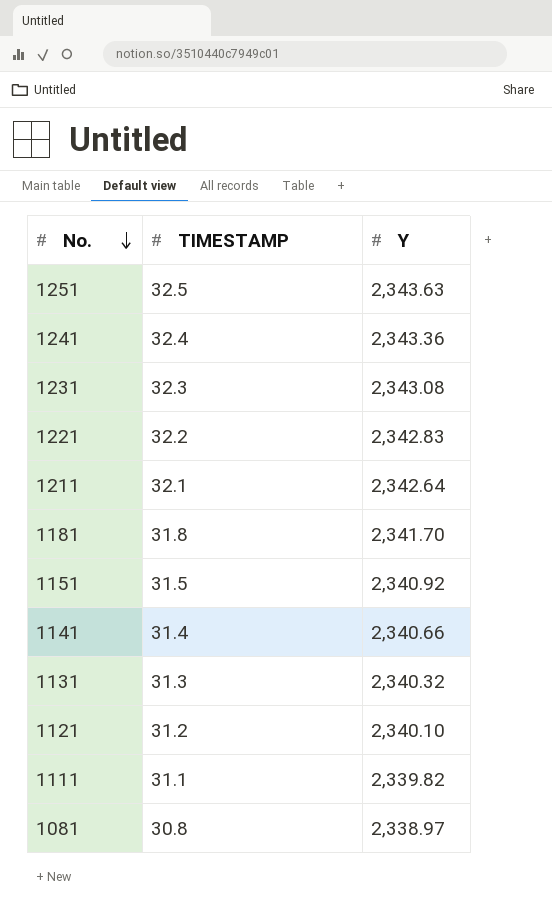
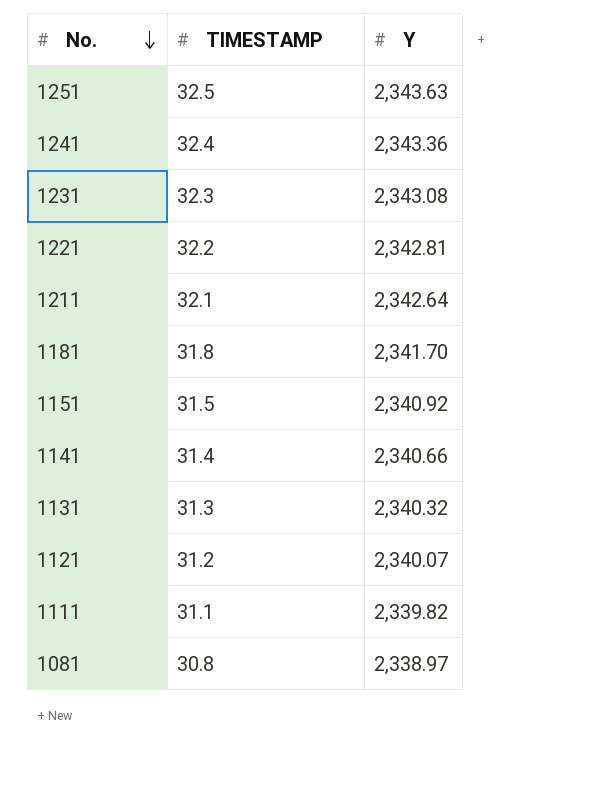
1221 | Y: 2,342.83 -> 2,342.81
1121 | Y: 2,340.10 -> 2,340.07

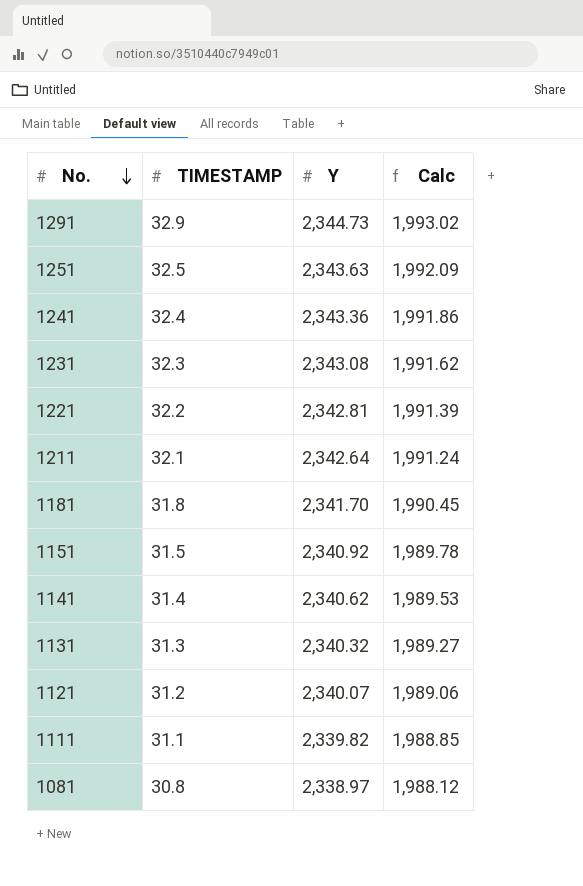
column Calc | formula: none -> [Y] * 0.85
row 1291: none -> 32.9 | 2,344.73 | 1,993.02
1141 | Y: 2,340.66 -> 2,340.62

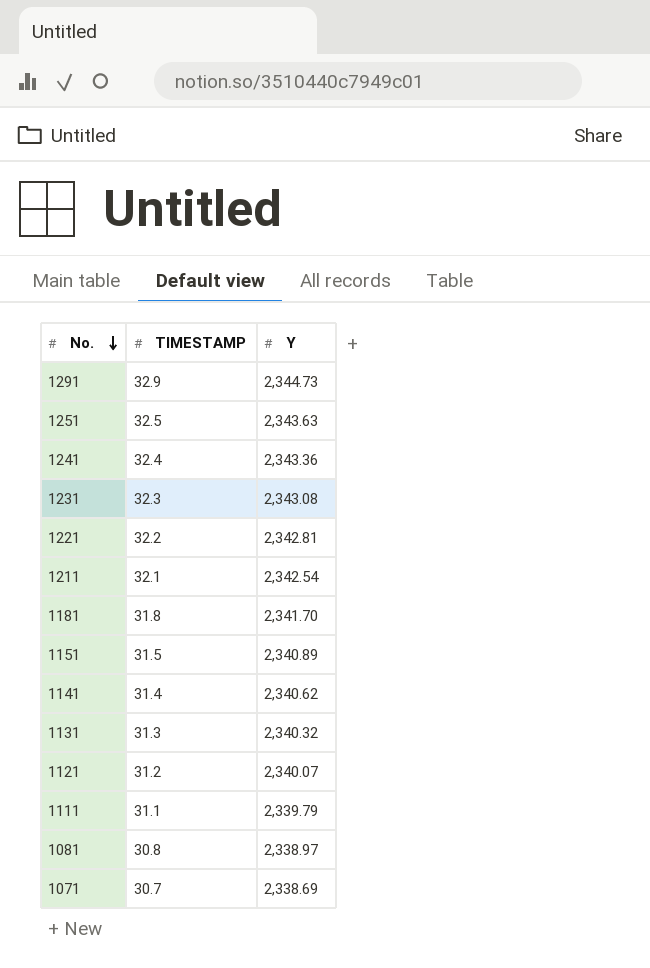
column Calc | formula: [Y] * 0.85 -> none
1211 | Y: 2,342.64 -> 2,342.54
1151 | Y: 2,340.92 -> 2,340.89
1111 | Y: 2,339.82 -> 2,339.79
row 1071: none -> 30.7 | 2,338.69

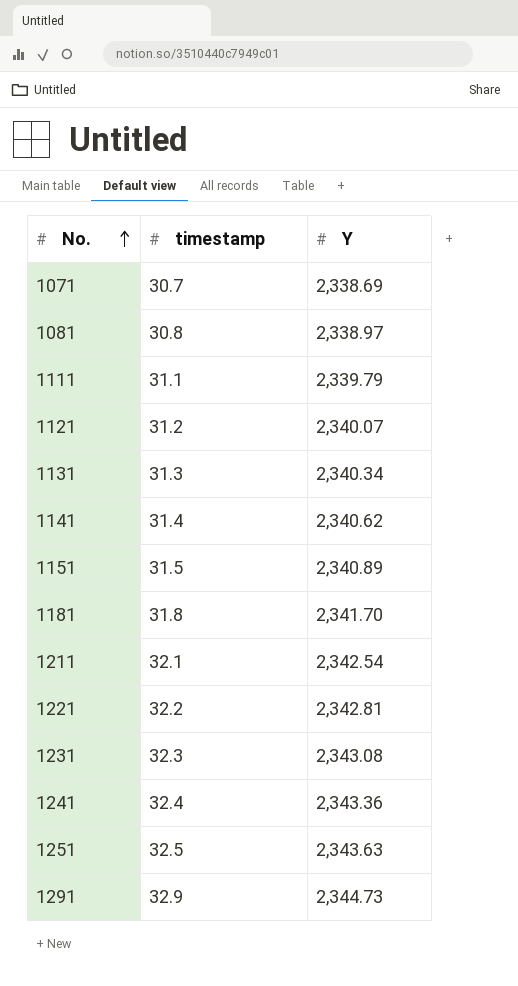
row order: No. descending -> No. ascending
column name: TIMESTAMP -> timestamp
1131 | Y: 2,340.32 -> 2,340.34

